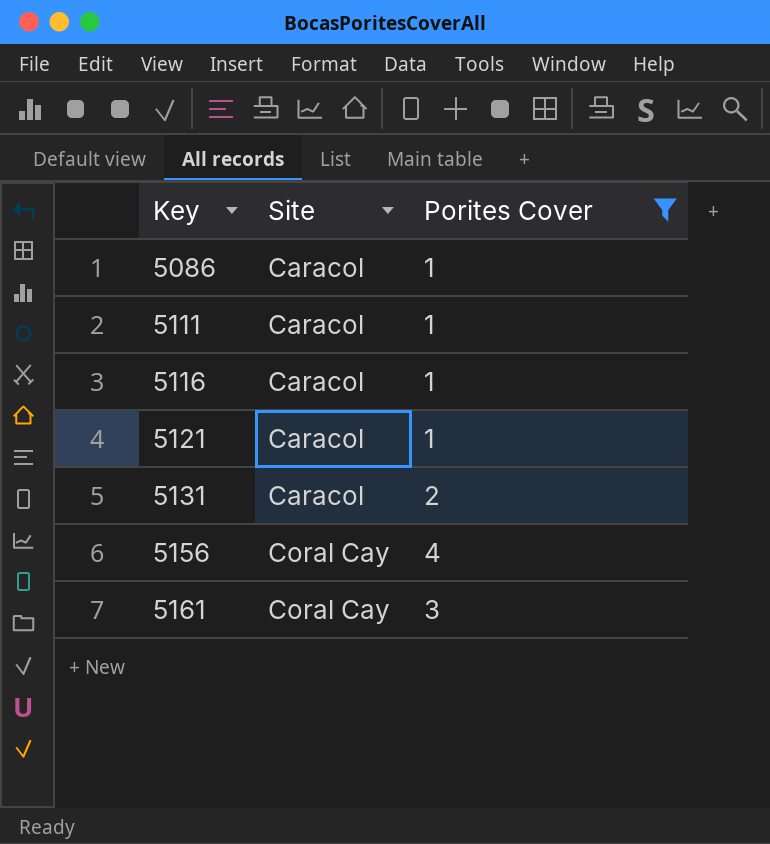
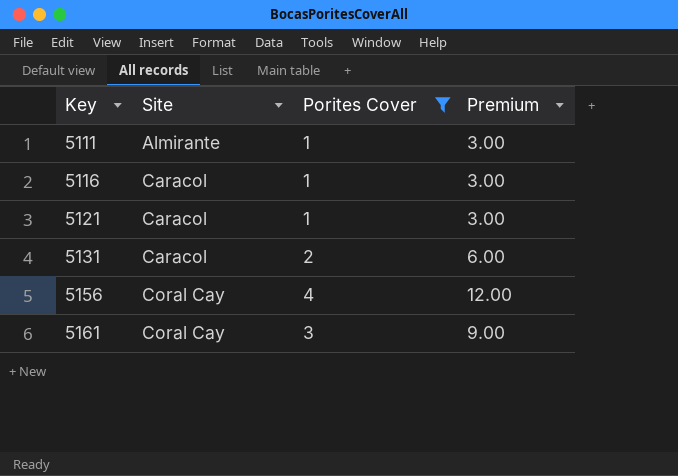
column Premium | formula: none -> [Porites Cover] * 3
row 5086: Caracol | 1 -> none
5111 | Site: Caracol -> Almirante

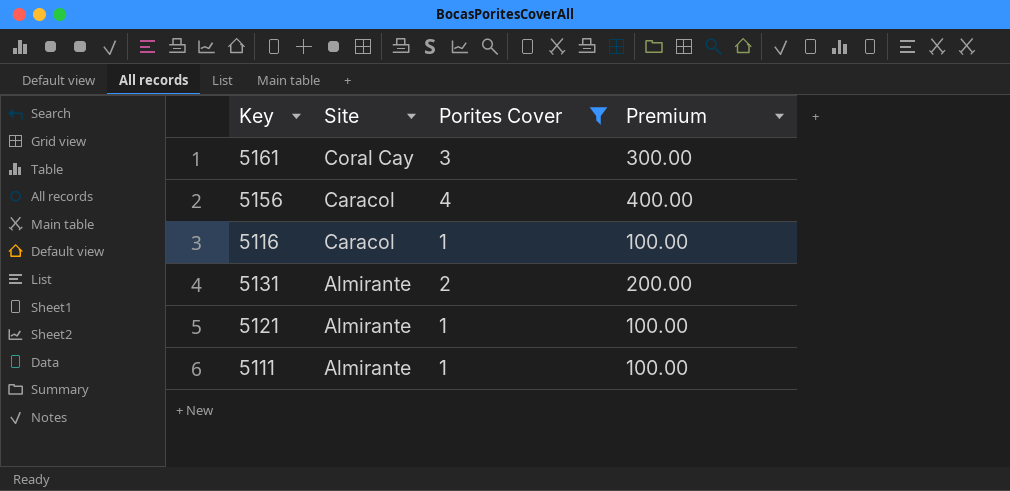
row order: Key ascending -> Site descending
column Premium | formula: [Porites Cover] * 3 -> [Porites Cover] * 100
5156 | Site: Coral Cay -> Caracol
5131 | Site: Caracol -> Almirante
5121 | Site: Caracol -> Almirante

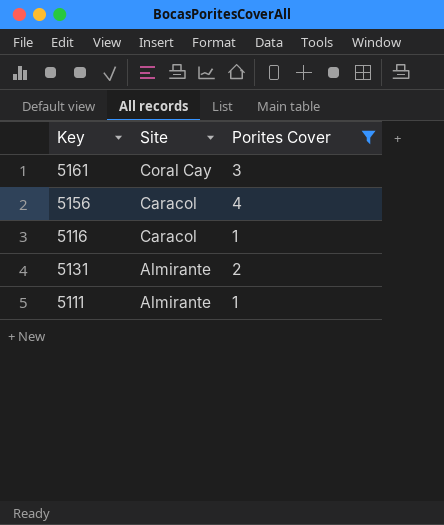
column Premium | formula: [Porites Cover] * 100 -> none
row 5121: Almirante | 1 | 100.00 -> none

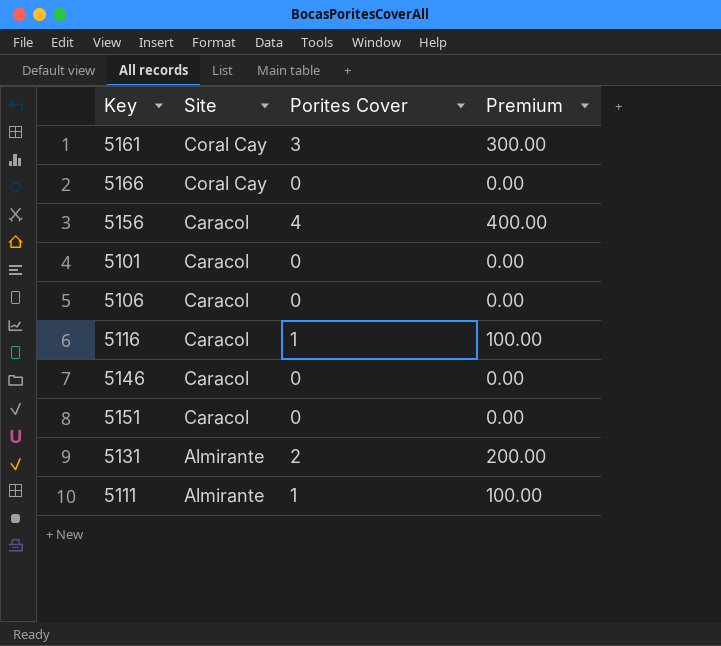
filter: Porites Cover != 0 -> none
column Premium | formula: none -> [Porites Cover] * 100

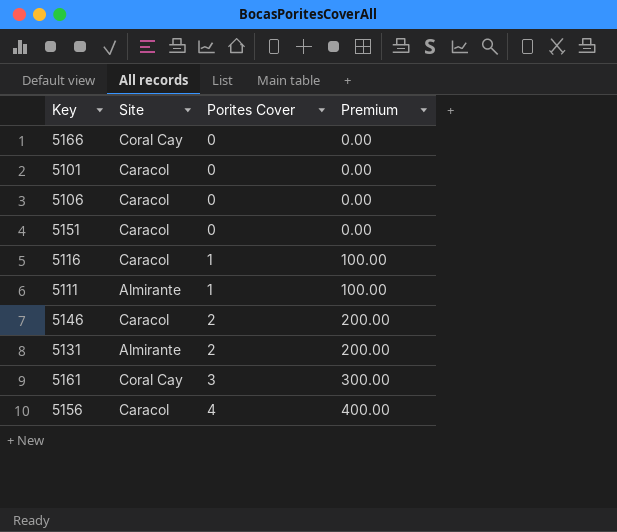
row order: Site descending -> Porites Cover ascending
5146 | Porites Cover: 0 -> 2
5146 | Premium: 0.00 -> 200.00

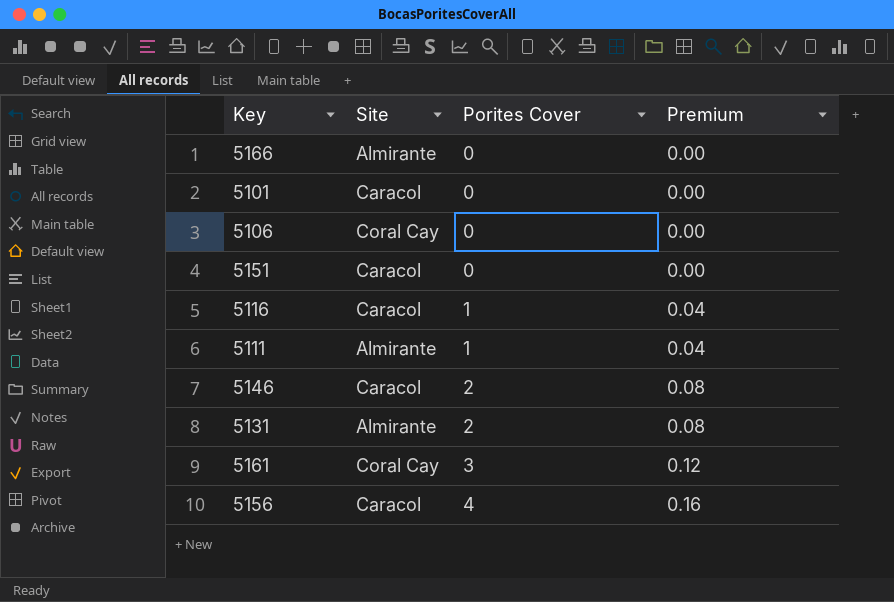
column Premium | formula: [Porites Cover] * 100 -> [Porites Cover] * 0.04
5166 | Site: Coral Cay -> Almirante
5106 | Site: Caracol -> Coral Cay

